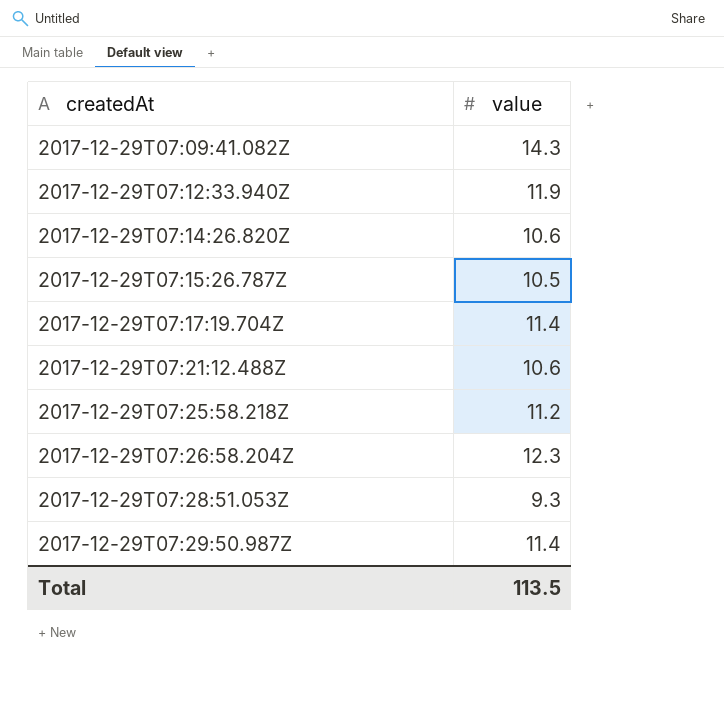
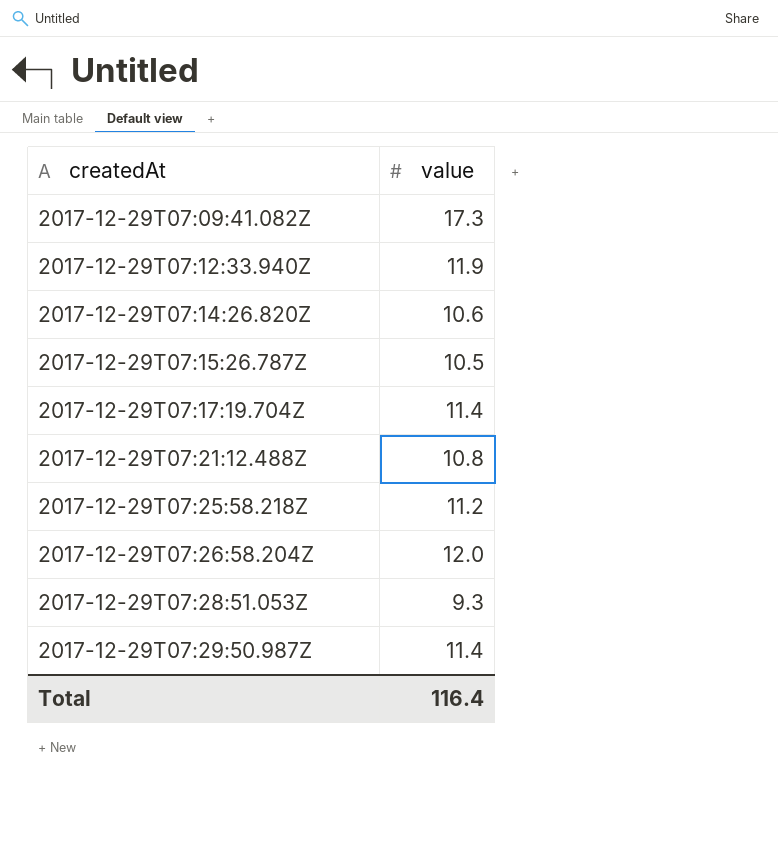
2017-12-29T07:09:41.082Z | value: 14.3 -> 17.3
2017-12-29T07:21:12.488Z | value: 10.6 -> 10.8
2017-12-29T07:26:58.204Z | value: 12.3 -> 12.0
Total | value: 113.5 -> 116.4

